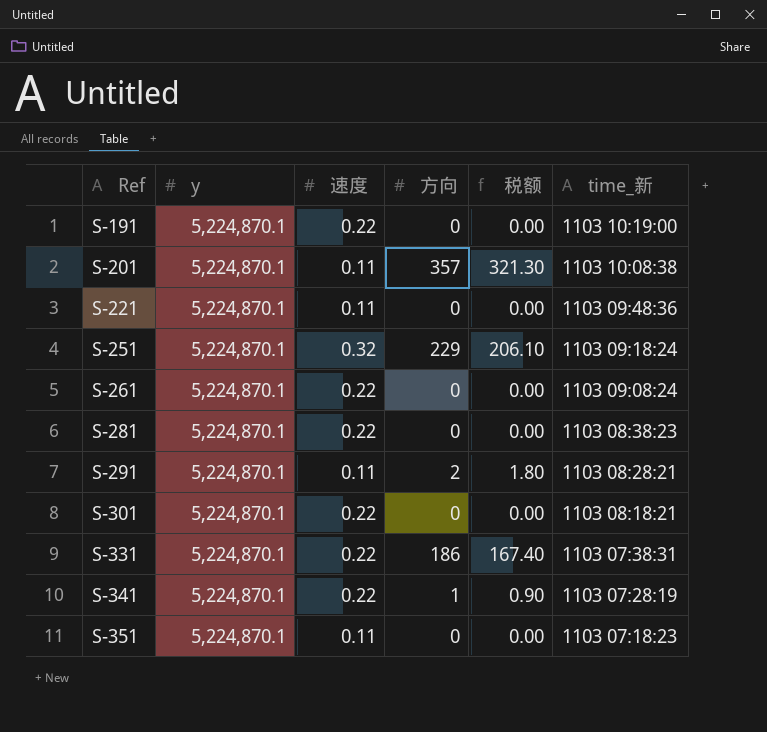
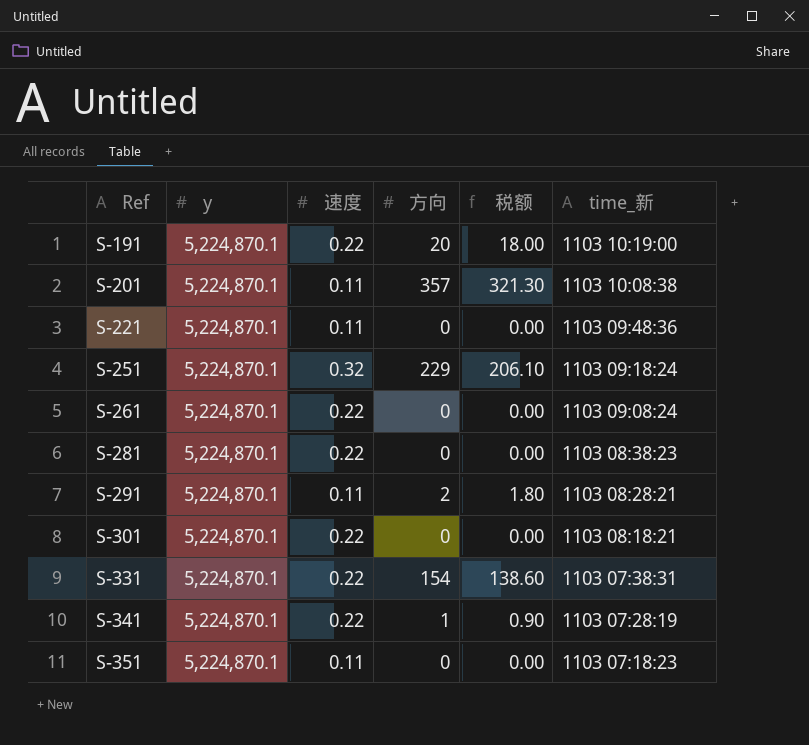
S-191 | 方向: 0 -> 20
S-191 | 税额: 0.00 -> 18.00
S-331 | 方向: 186 -> 154
S-331 | 税额: 167.40 -> 138.60

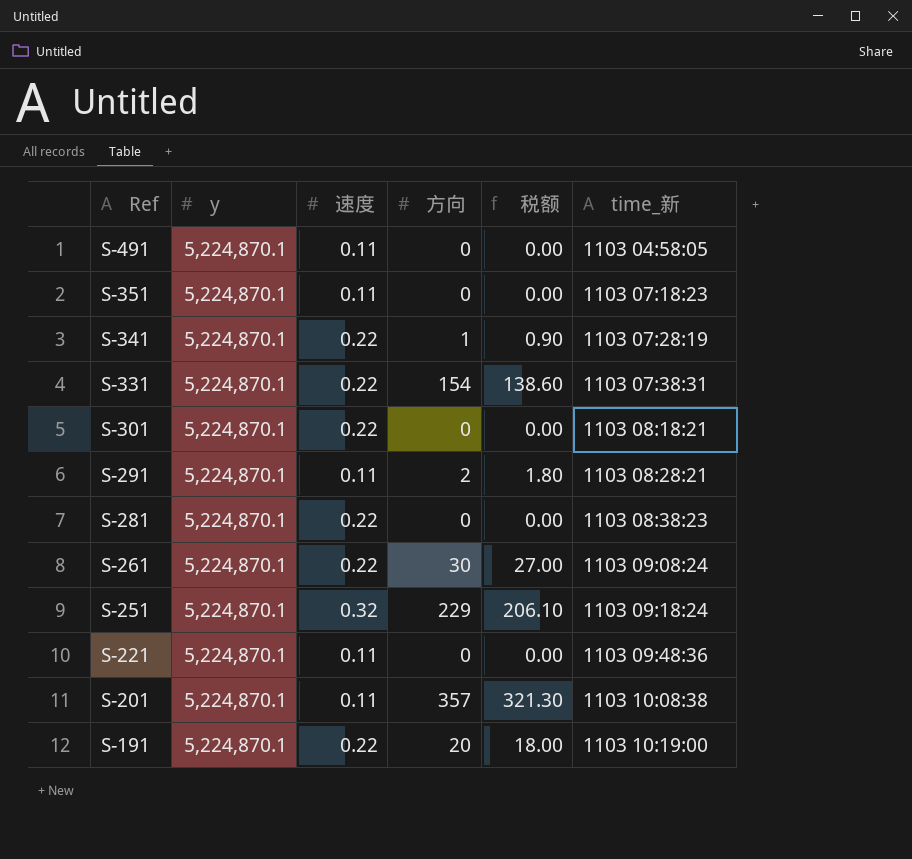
row order: Ref ascending -> Ref descending
row S-491: none -> 5,224,870.1 | 0.11 | 0 | 0.00 | 1103 04:58:05
S-261 | 方向: 0 -> 30
S-261 | 税额: 0.00 -> 27.00

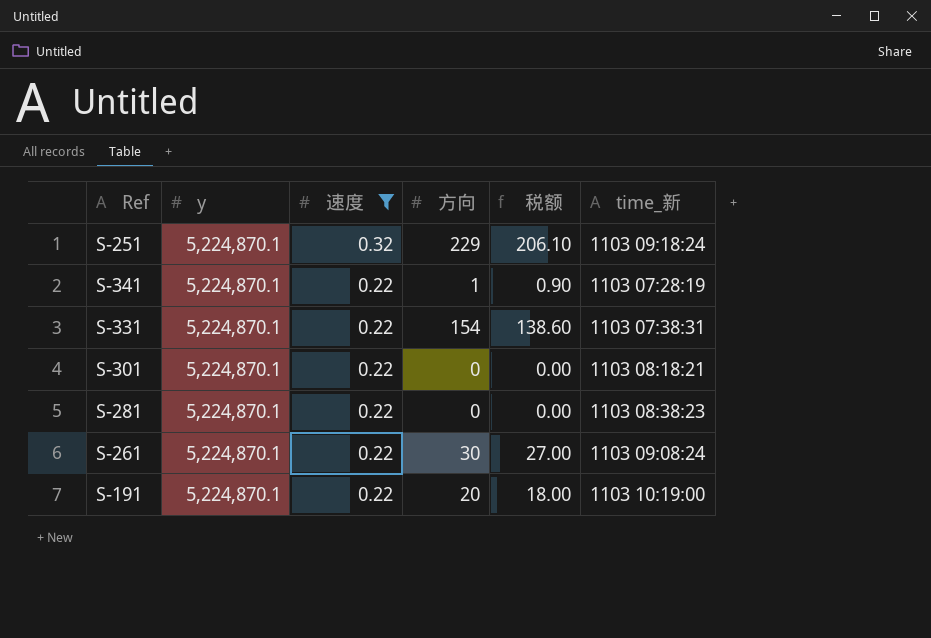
filter: none -> 速度 != 0.11
row order: Ref descending -> 速度 descending

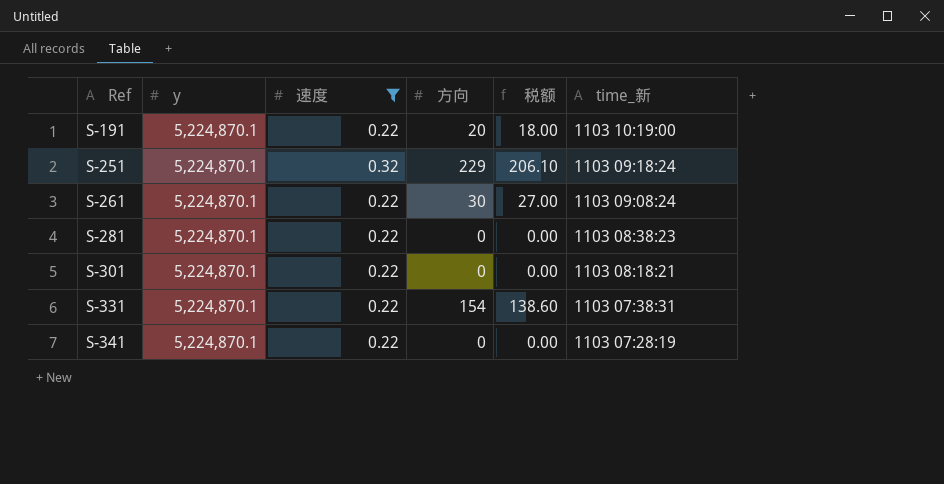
row order: 速度 descending -> Ref ascending
S-341 | 方向: 1 -> 0
S-341 | 税额: 0.90 -> 0.00

